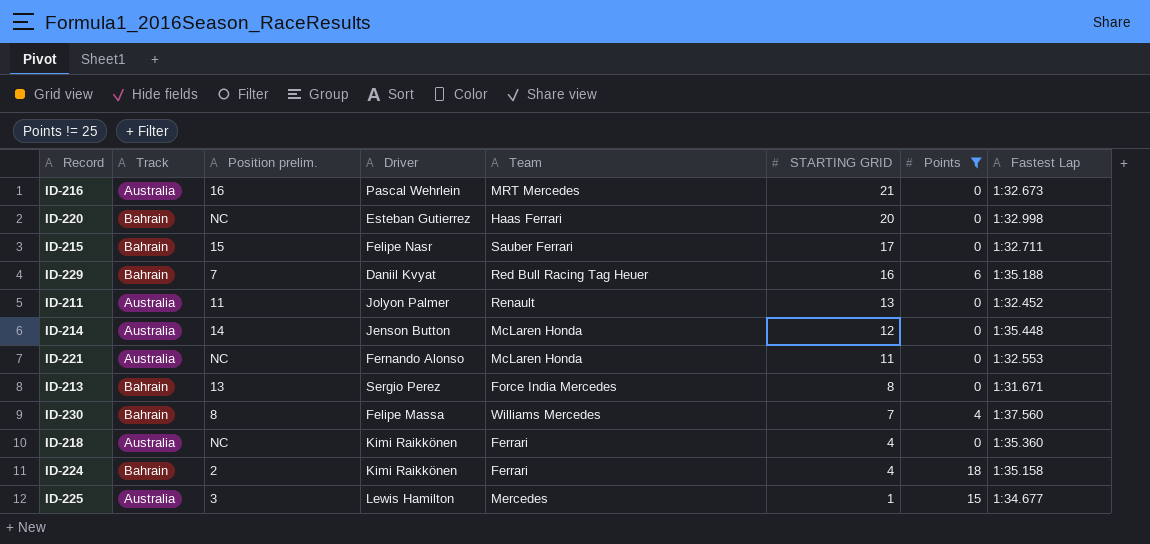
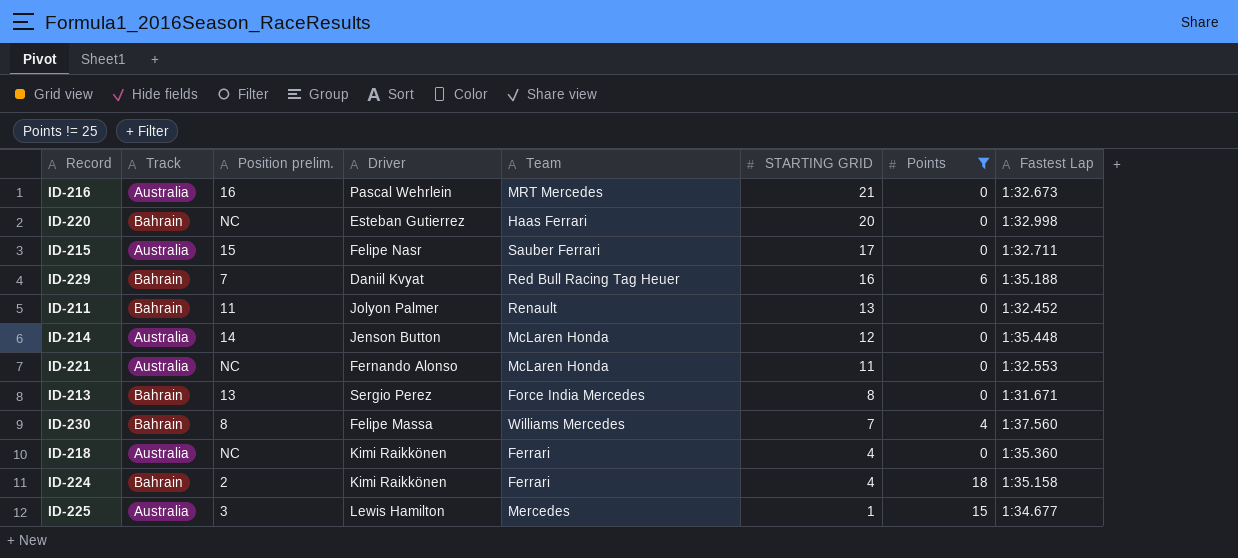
ID-215 | Track: Bahrain -> Australia
ID-211 | Track: Australia -> Bahrain

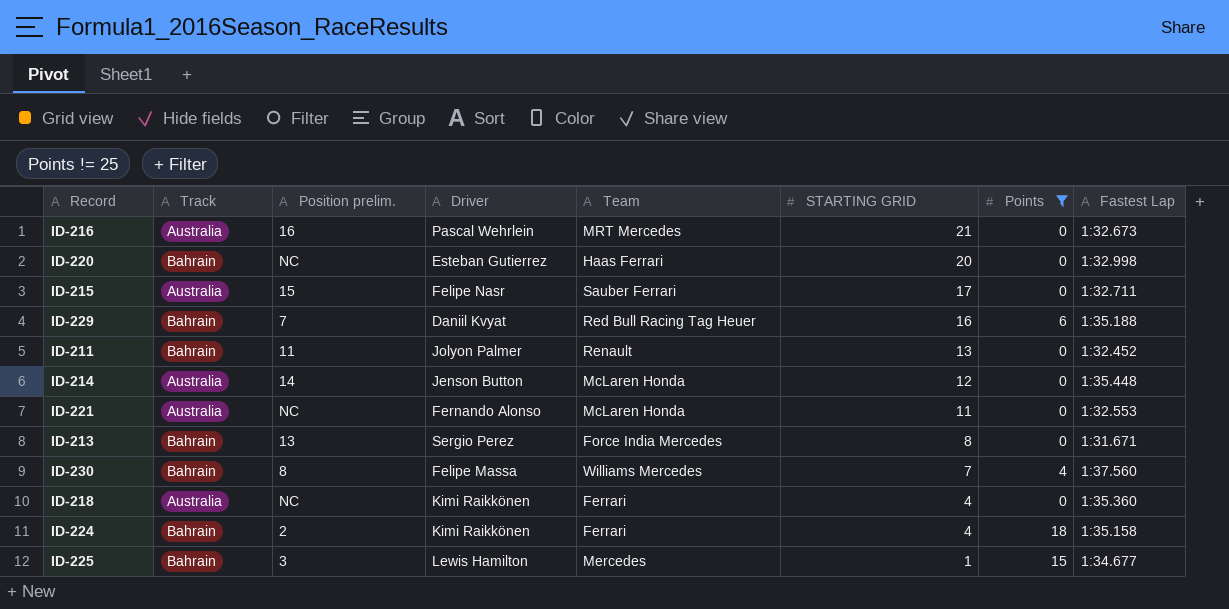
ID-225 | Track: Australia -> Bahrain

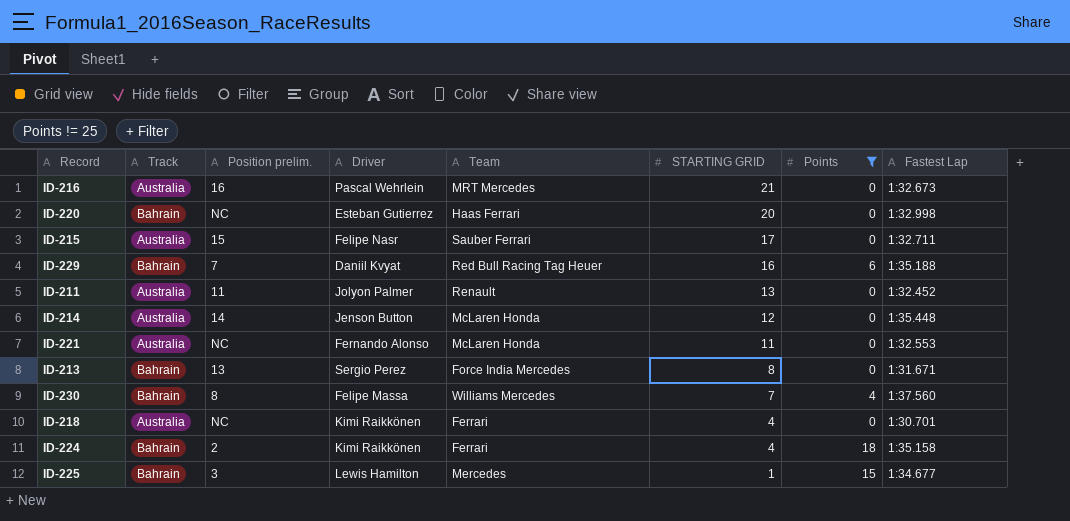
ID-211 | Track: Bahrain -> Australia
ID-218 | Fastest Lap: 1:35.360 -> 1:30.701

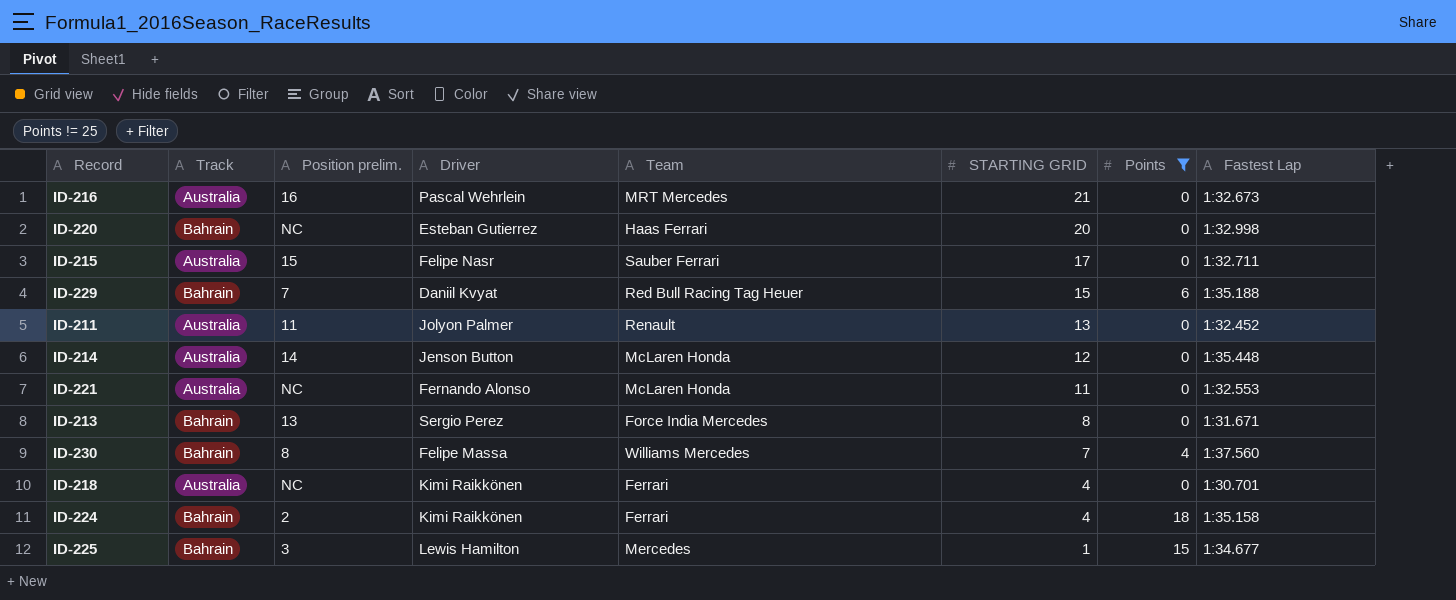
ID-229 | STARTING GRID: 16 -> 15

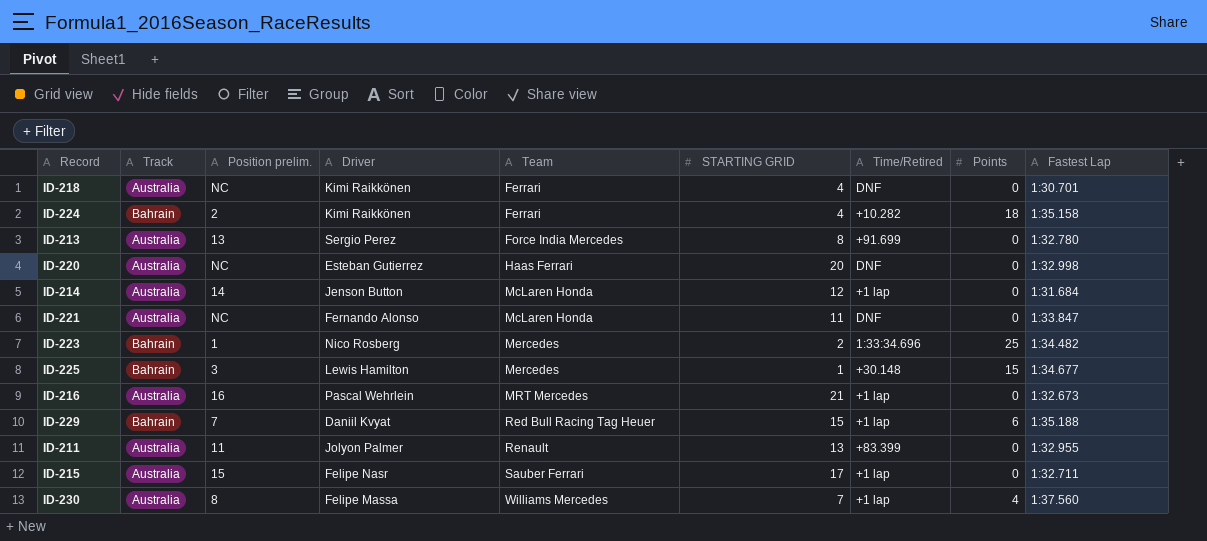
filter: Points != 25 -> none
row order: STARTING GRID descending -> Team ascending
column Time/Retired | position: none -> 7
ID-213 | Track: Bahrain -> Australia
ID-213 | Fastest Lap: 1:31.671 -> 1:32.780
ID-220 | Track: Bahrain -> Australia
ID-214 | Fastest Lap: 1:35.448 -> 1:31.684
ID-221 | Fastest Lap: 1:32.553 -> 1:33.847
ID-211 | Fastest Lap: 1:32.452 -> 1:32.955
ID-230 | Track: Bahrain -> Australia

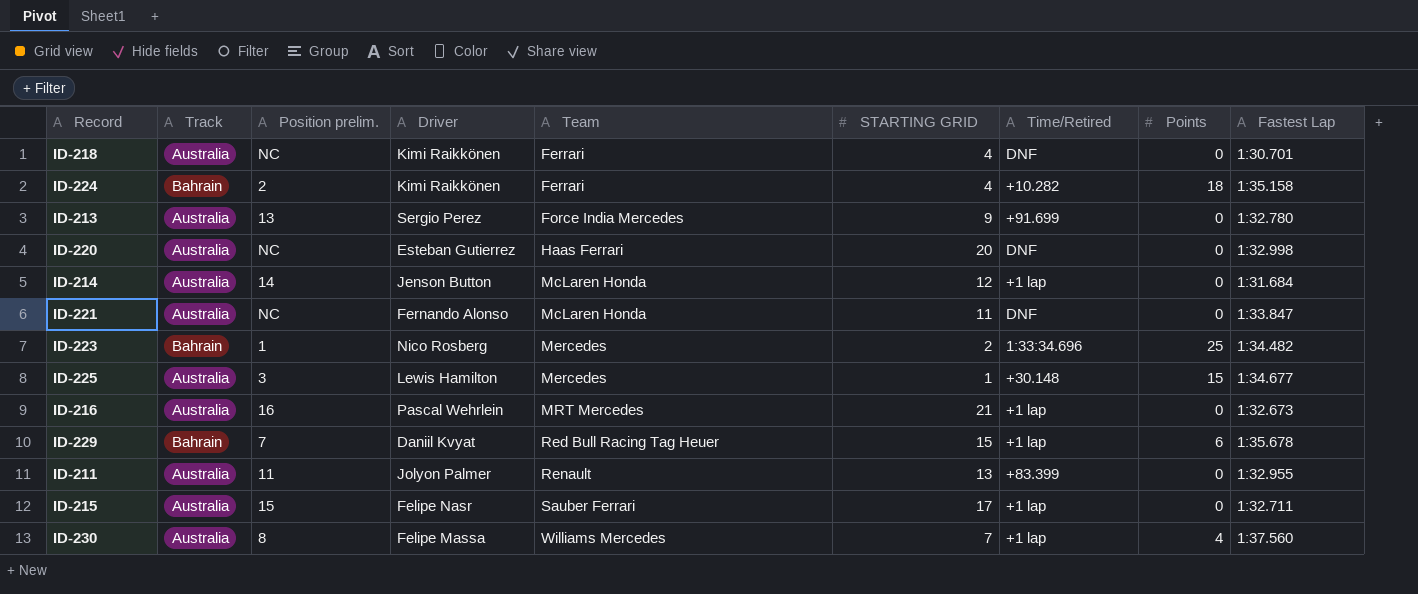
ID-213 | STARTING GRID: 8 -> 9
ID-225 | Track: Bahrain -> Australia
ID-229 | Fastest Lap: 1:35.188 -> 1:35.678

